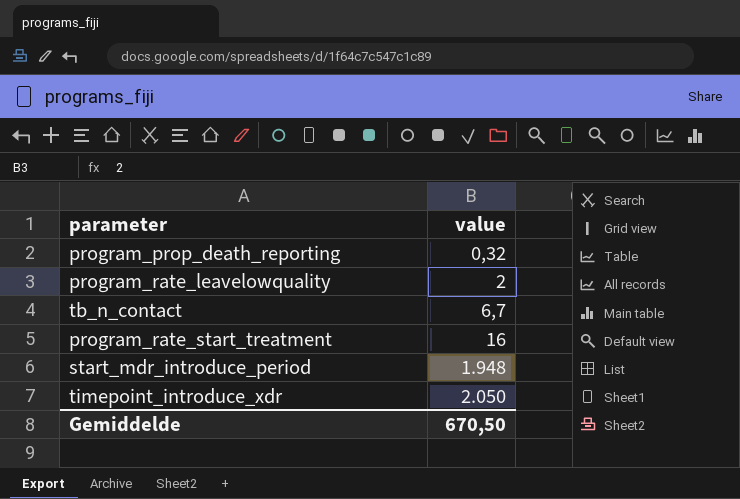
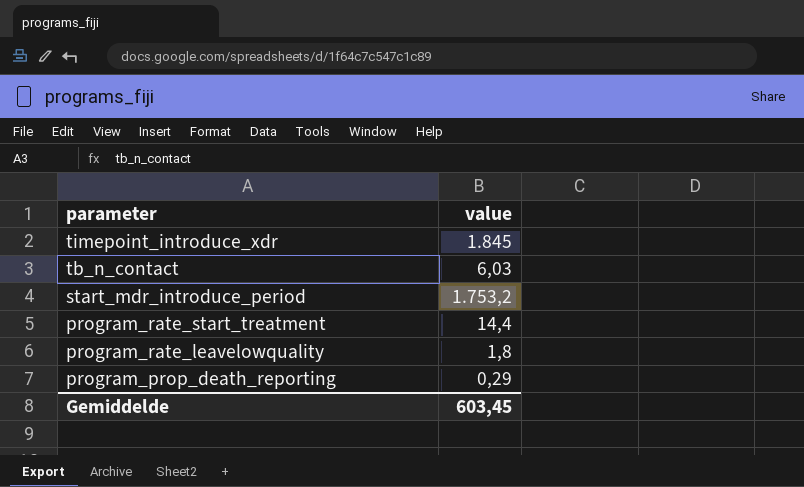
row order: value ascending -> parameter descending
timepoint_introduce_xdr | value: 2.050 -> 1.845
tb_n_contact | value: 6,7 -> 6,03
start_mdr_introduce_period | value: 1.948 -> 1.753,2
program_rate_start_treatment | value: 16 -> 14,4
program_rate_leavelowquality | value: 2 -> 1,8
program_prop_death_reporting | value: 0,32 -> 0,29
Gemiddelde | value: 670,50 -> 603,45

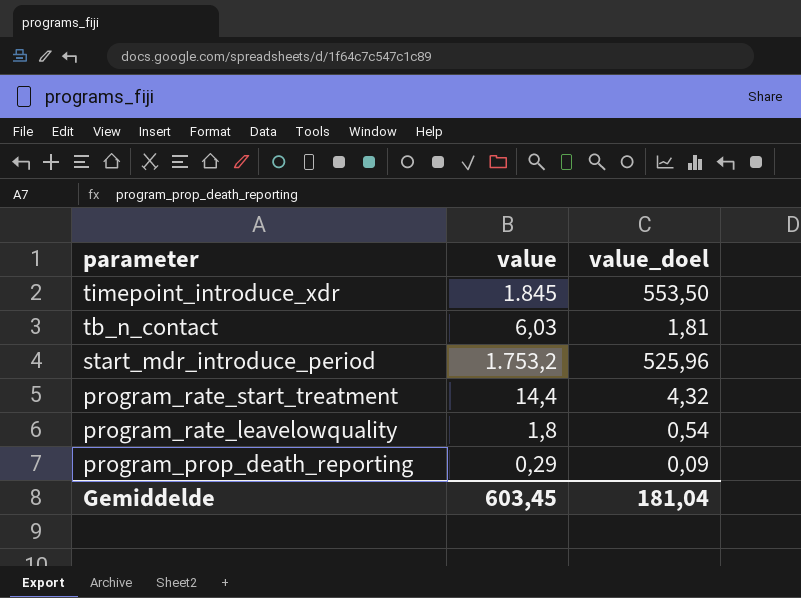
column value_doel | formula: none -> [value] * 0,3

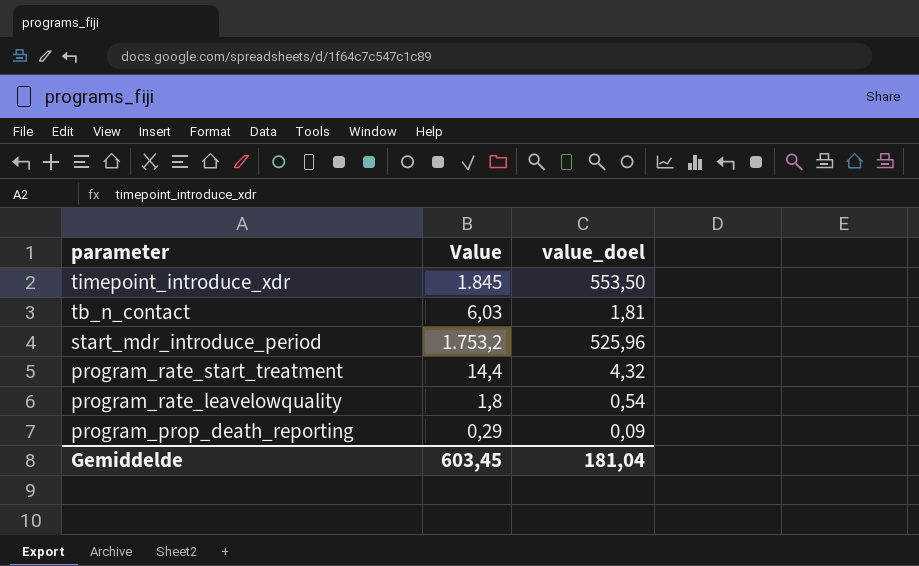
column name: value -> Value

